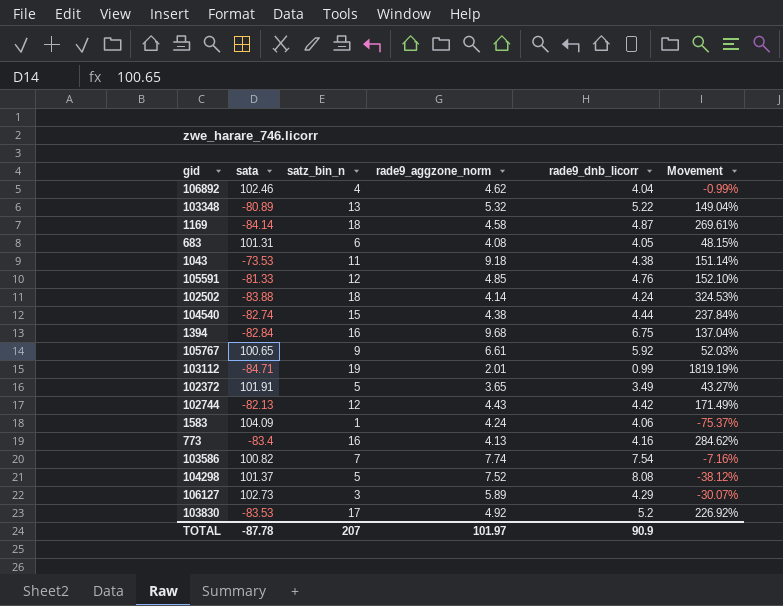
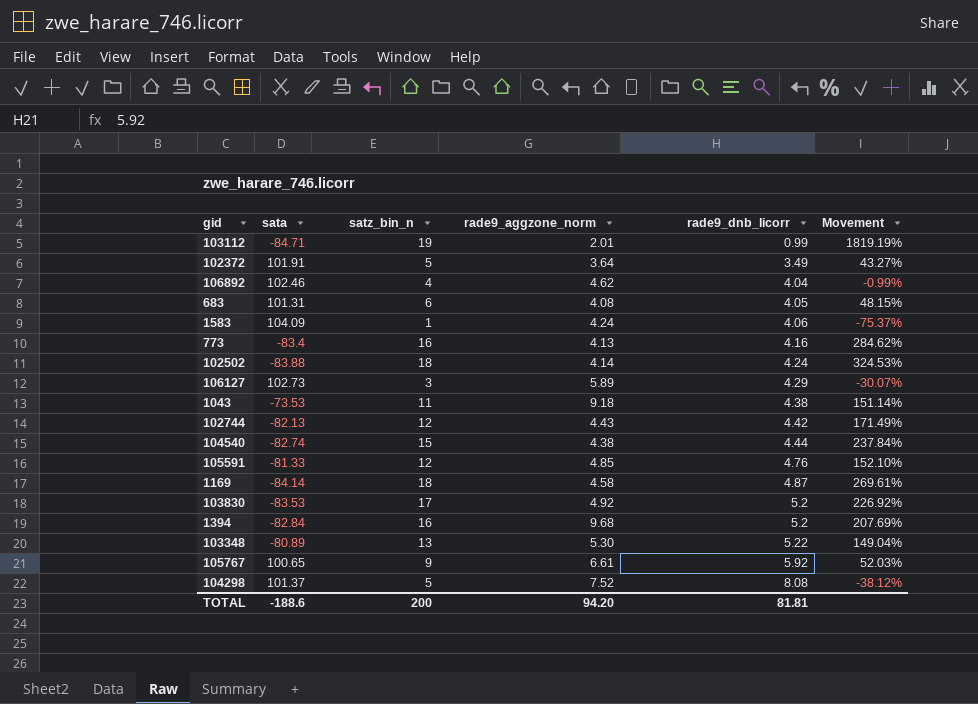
row order: none -> rade9_dnb_licorr ascending
row 103586: 100.82 | 7 | 7.74 | 7.54 | -7.16% -> none
102372 | rade9_aggzone_norm: 3.65 -> 3.64
1394 | rade9_dnb_licorr: 6.75 -> 5.2
1394 | Movement: 137.04% -> 207.69%
103348 | rade9_aggzone_norm: 5.32 -> 5.30
TOTAL | sata: -87.78 -> -188.6
TOTAL | satz_bin_n: 207 -> 200
TOTAL | rade9_aggzone_norm: 101.97 -> 94.20
TOTAL | rade9_dnb_licorr: 90.9 -> 81.81

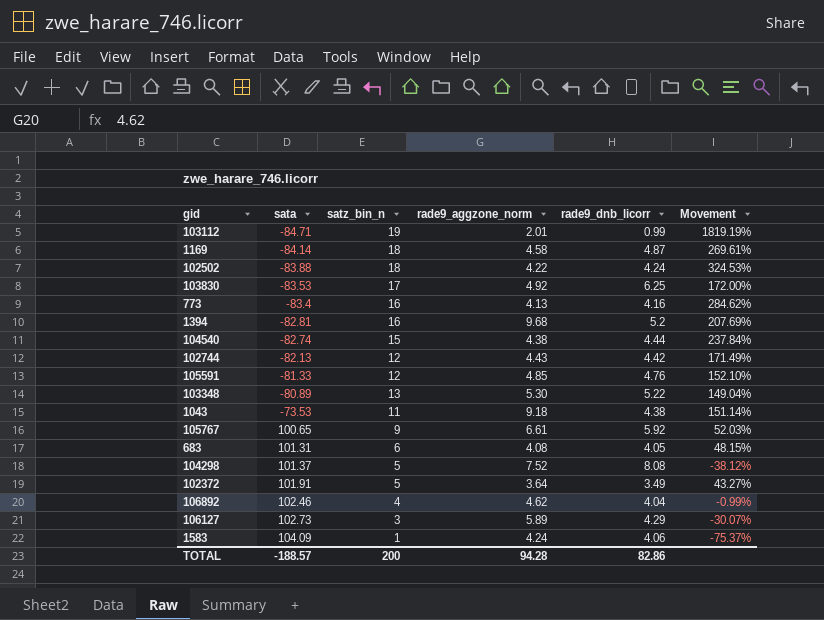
row order: rade9_dnb_licorr ascending -> sata ascending
102502 | rade9_aggzone_norm: 4.14 -> 4.22
103830 | rade9_dnb_licorr: 5.2 -> 6.25
103830 | Movement: 226.92% -> 172.00%
1394 | sata: -82.84 -> -82.81
TOTAL | sata: -188.6 -> -188.57
TOTAL | rade9_aggzone_norm: 94.20 -> 94.28
TOTAL | rade9_dnb_licorr: 81.81 -> 82.86

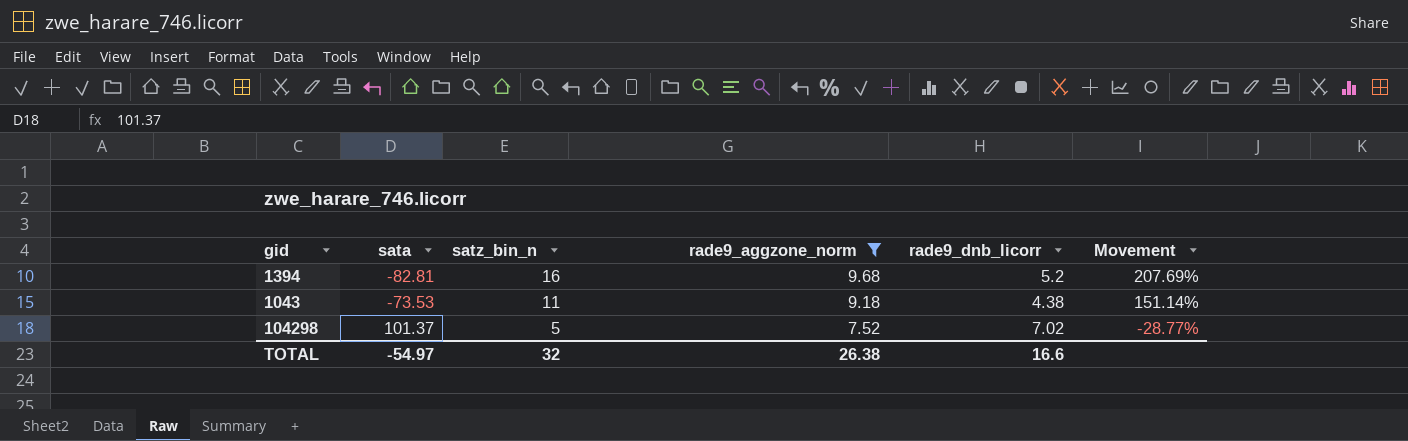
filter: none -> rade9_aggzone_norm >= 7.52
104298 | rade9_dnb_licorr: 8.08 -> 7.02
104298 | Movement: -38.12% -> -28.77%
TOTAL | sata: -188.57 -> -54.97
TOTAL | satz_bin_n: 200 -> 32
TOTAL | rade9_aggzone_norm: 94.28 -> 26.38
TOTAL | rade9_dnb_licorr: 82.86 -> 16.6

